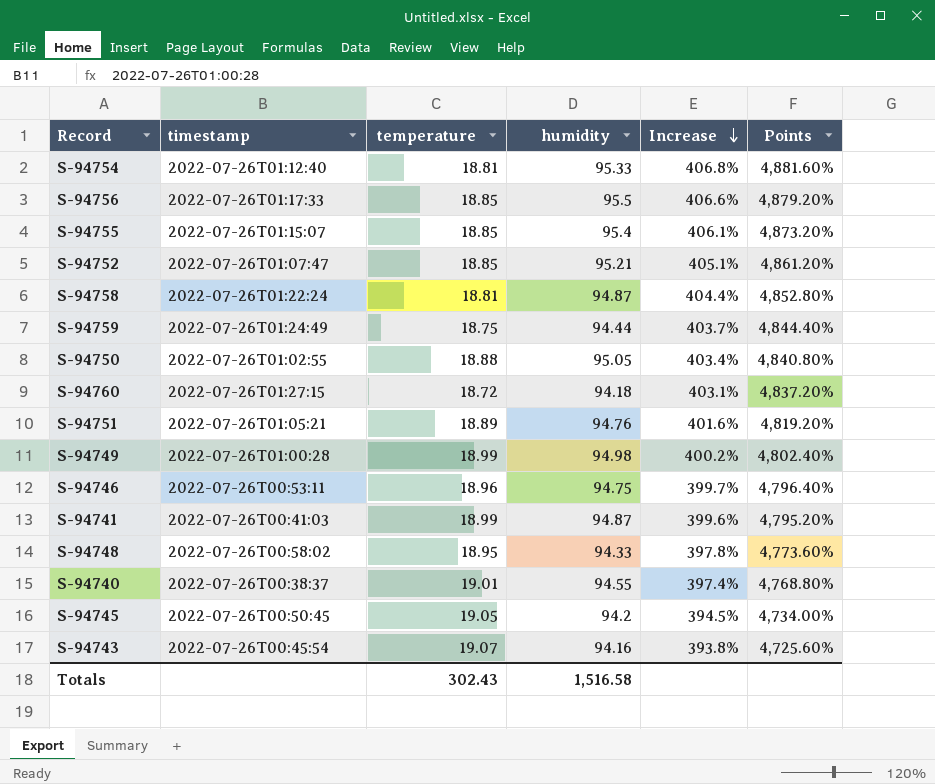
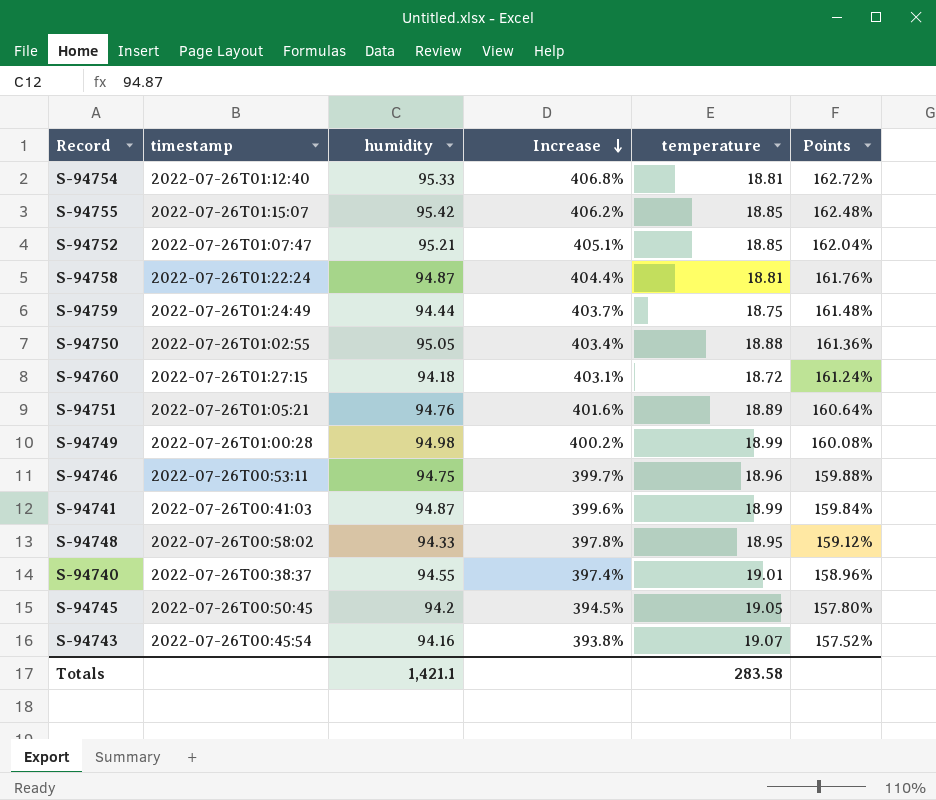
column temperature | position: 3 -> 5
column Points | formula: [Increase] * 12 -> [Increase] * 0.4
row S-94756: 2022-07-26T01:17:33 | 18.85 | 95.5 | 406.6% | 4,879.20% -> none
S-94755 | humidity: 95.4 -> 95.42
S-94755 | Increase: 406.1% -> 406.2%
Totals | humidity: 1,516.58 -> 1,421.1
Totals | temperature: 302.43 -> 283.58

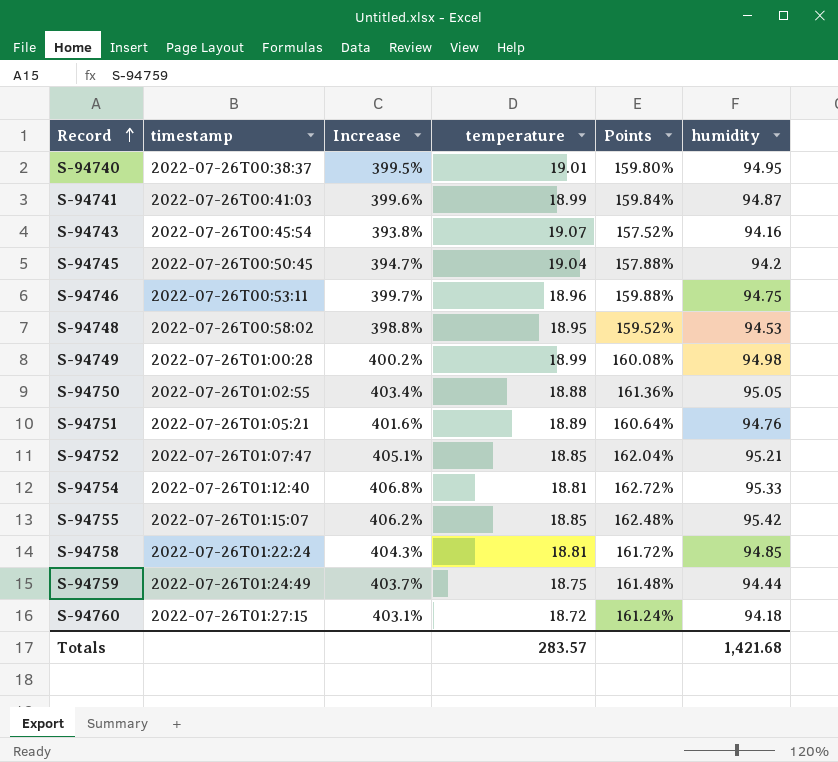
row order: Increase descending -> Record ascending
column humidity | position: 3 -> 6
S-94740 | Increase: 397.4% -> 399.5%
S-94740 | Points: 158.96% -> 159.80%
S-94740 | humidity: 94.55 -> 94.95
S-94745 | Increase: 394.5% -> 394.7%
S-94745 | temperature: 19.05 -> 19.04
S-94745 | Points: 157.80% -> 157.88%
S-94748 | Increase: 397.8% -> 398.8%
S-94748 | Points: 159.12% -> 159.52%
S-94748 | humidity: 94.33 -> 94.53
S-94758 | Increase: 404.4% -> 404.3%
S-94758 | Points: 161.76% -> 161.72%
S-94758 | humidity: 94.87 -> 94.85
Totals | temperature: 283.58 -> 283.57
Totals | humidity: 1,421.1 -> 1,421.68

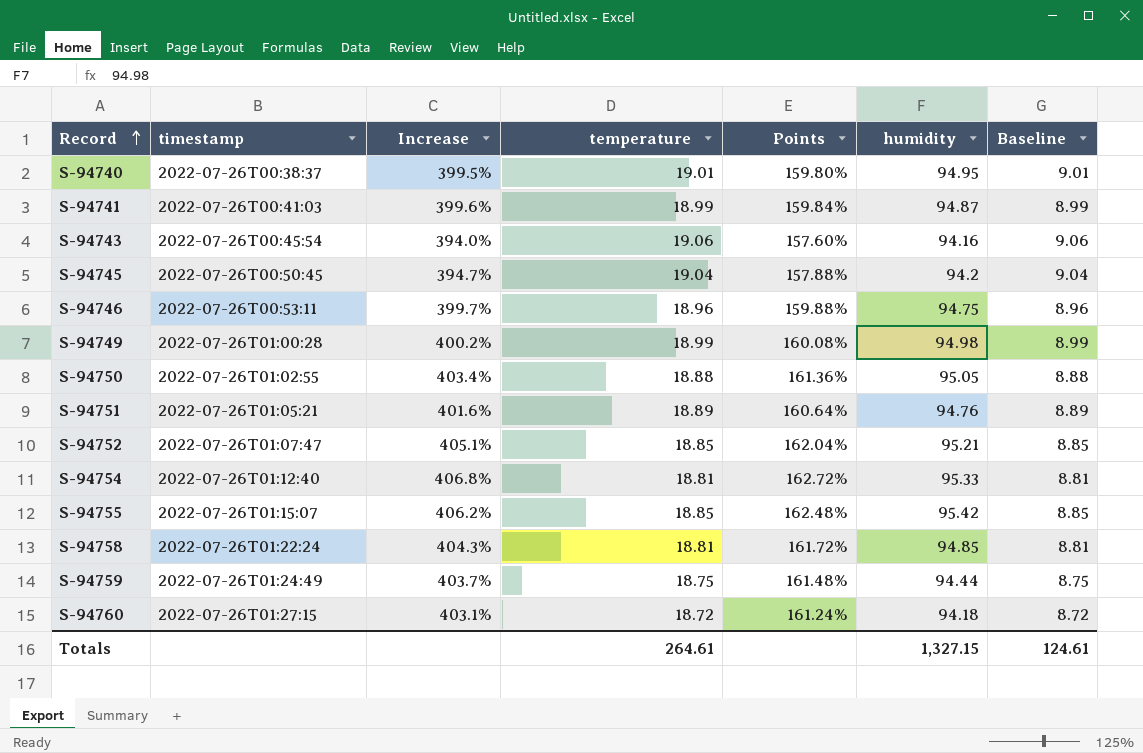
column Baseline | formula: none -> [temperature] - 10
row S-94748: 2022-07-26T00:58:02 | 398.8% | 18.95 | 159.52% | 94.53 -> none
S-94743 | Increase: 393.8% -> 394.0%
S-94743 | temperature: 19.07 -> 19.06
S-94743 | Points: 157.52% -> 157.60%
Totals | temperature: 283.57 -> 264.61
Totals | humidity: 1,421.68 -> 1,327.15

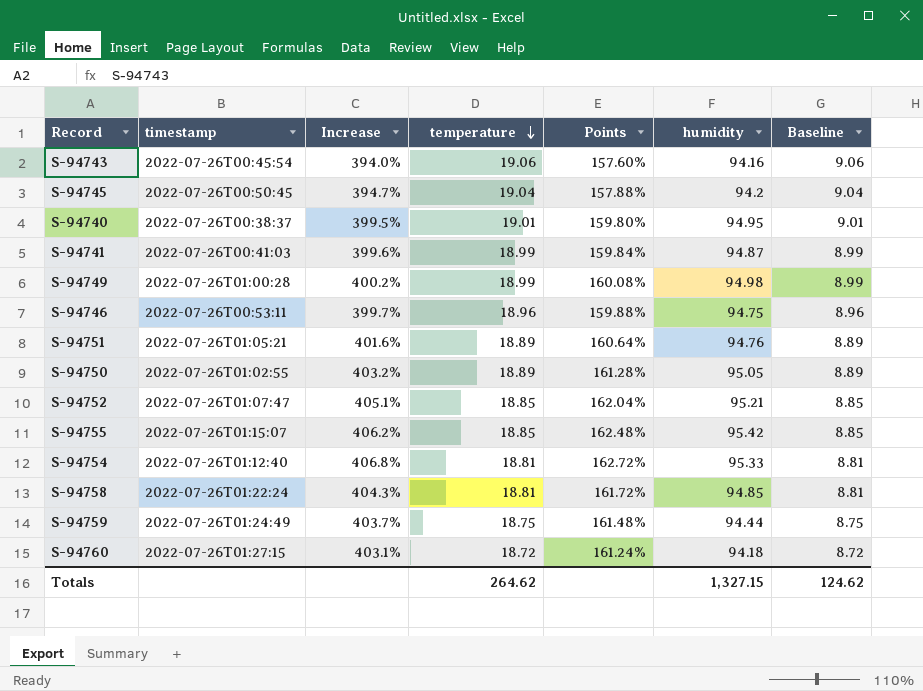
row order: Record ascending -> temperature descending
S-94750 | Increase: 403.4% -> 403.2%
S-94750 | temperature: 18.88 -> 18.89
S-94750 | Points: 161.36% -> 161.28%
S-94750 | Baseline: 8.88 -> 8.89
Totals | temperature: 264.61 -> 264.62
Totals | Baseline: 124.61 -> 124.62

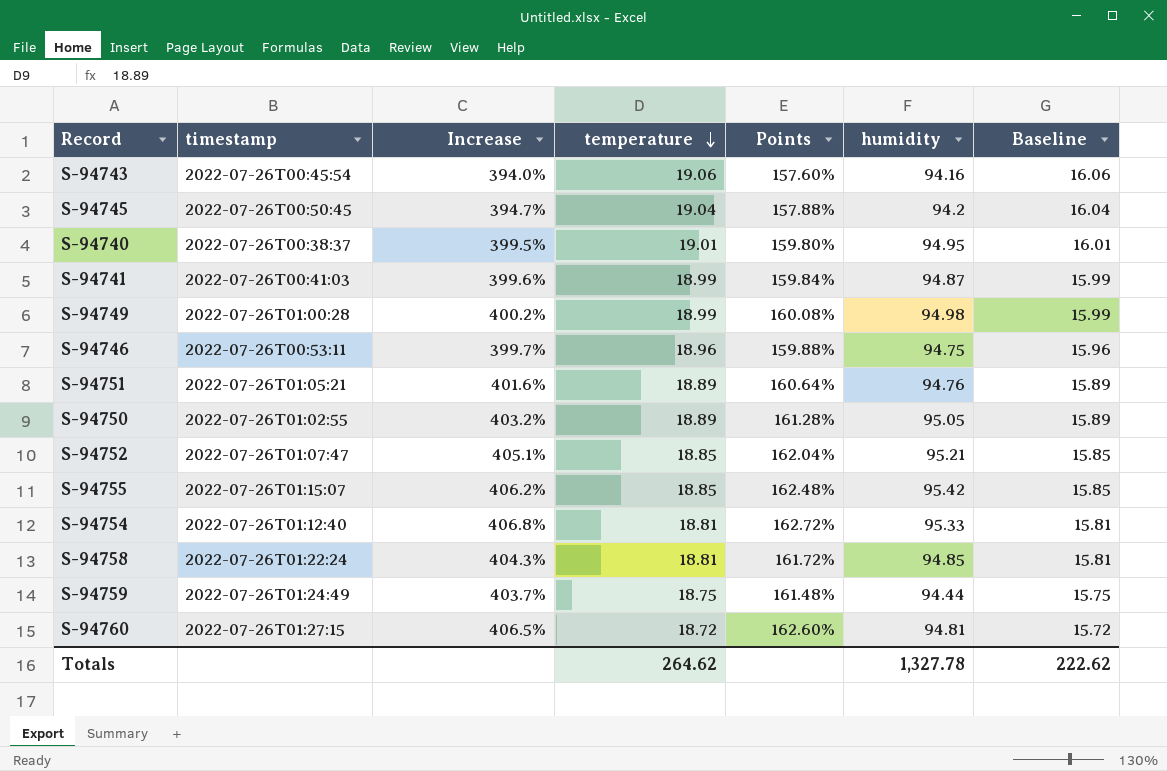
column Baseline | formula: [temperature] - 10 -> [temperature] - 3
S-94760 | Increase: 403.1% -> 406.5%
S-94760 | Points: 161.24% -> 162.60%
S-94760 | humidity: 94.18 -> 94.81
Totals | humidity: 1,327.15 -> 1,327.78
Totals | Baseline: 124.62 -> 222.62

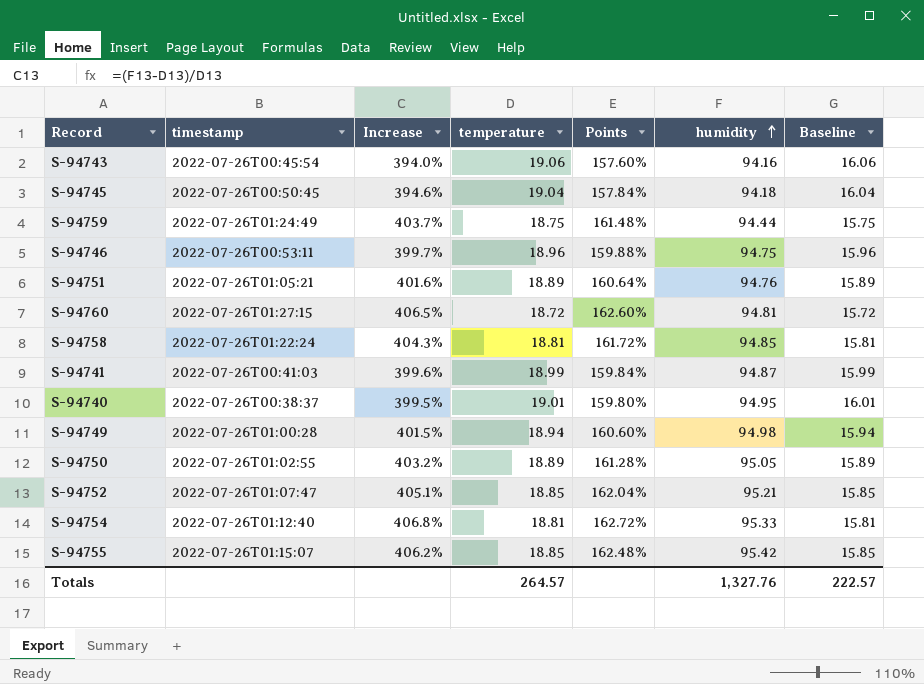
row order: temperature descending -> humidity ascending
S-94745 | Increase: 394.7% -> 394.6%
S-94745 | Points: 157.88% -> 157.84%
S-94745 | humidity: 94.2 -> 94.18
S-94749 | Increase: 400.2% -> 401.5%
S-94749 | temperature: 18.99 -> 18.94
S-94749 | Points: 160.08% -> 160.60%
S-94749 | Baseline: 15.99 -> 15.94
Totals | temperature: 264.62 -> 264.57
Totals | humidity: 1,327.78 -> 1,327.76
Totals | Baseline: 222.62 -> 222.57

